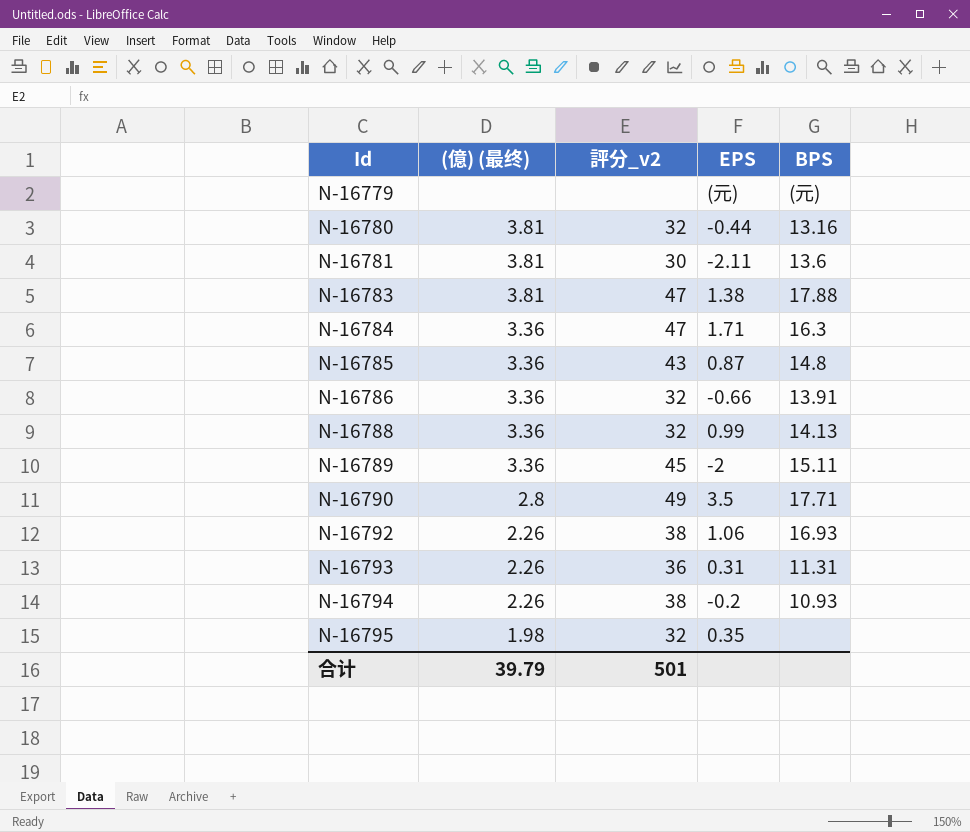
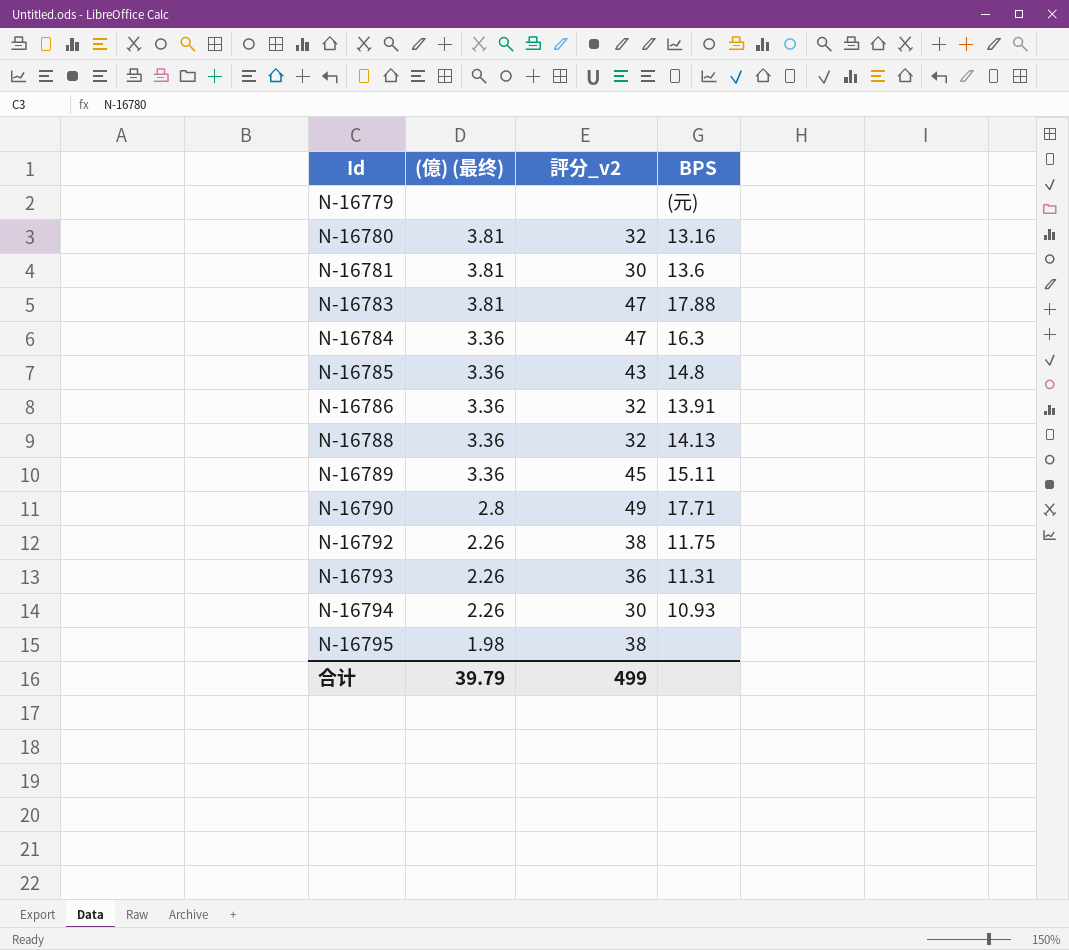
column EPS | position: 4 -> none
N-16792 | BPS: 16.93 -> 11.75
N-16794 | 評分_v2: 38 -> 30
N-16795 | 評分_v2: 32 -> 38
合计 | 評分_v2: 501 -> 499

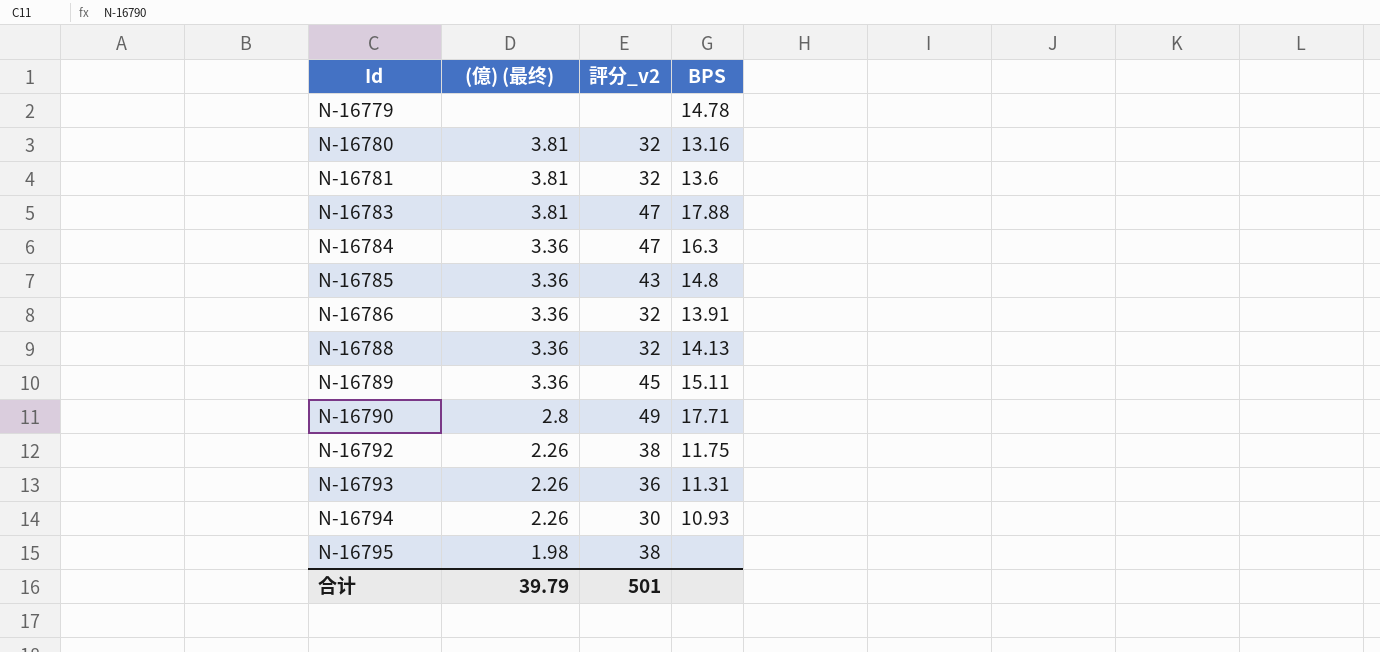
N-16779 | BPS: (元) -> 14.78
N-16781 | 評分_v2: 30 -> 32
合计 | 評分_v2: 499 -> 501

